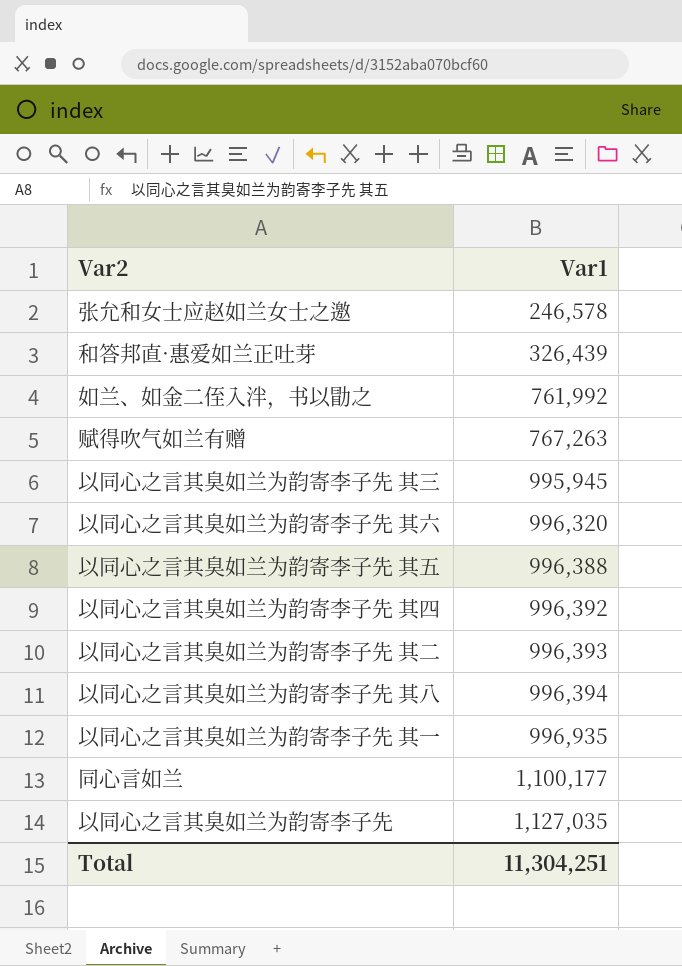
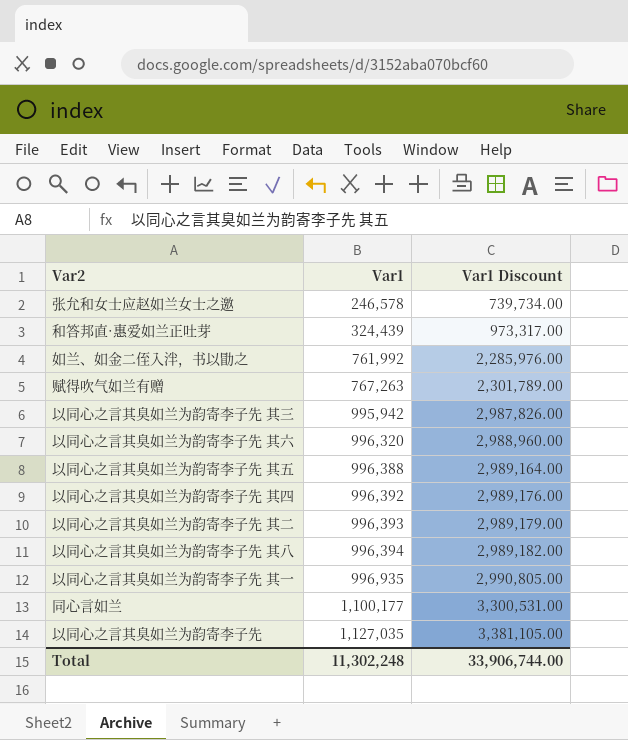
column Var1 Discount | formula: none -> [Var1] * 3
和答邦直·惠爱如兰正吐芽 | Var1: 326,439 -> 324,439
以同心之言其臭如兰为韵寄李子先 其三 | Var1: 995,945 -> 995,942
Total | Var1: 11,304,251 -> 11,302,248

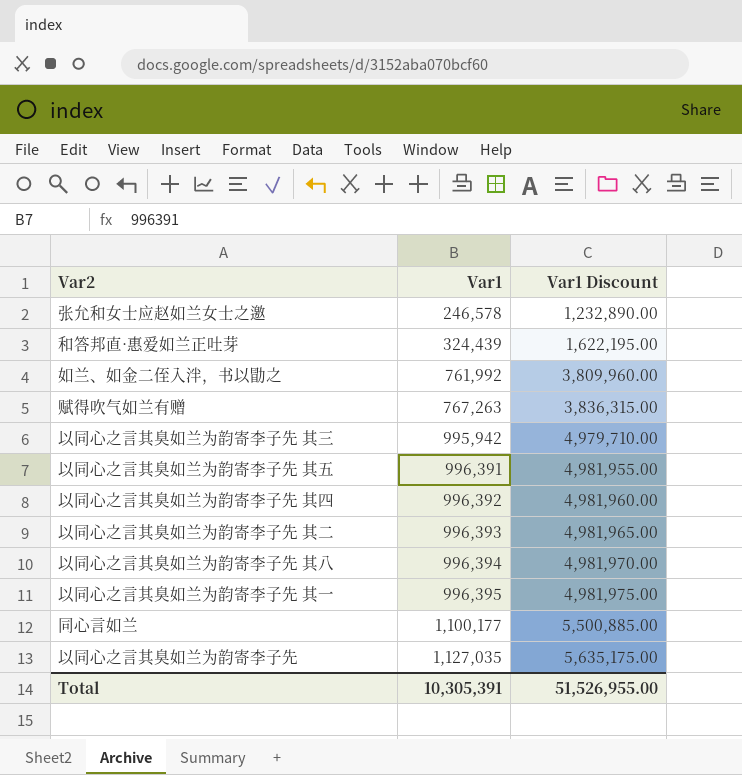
column Var1 Discount | formula: [Var1] * 3 -> [Var1] * 5
row 以同心之言其臭如兰为韵寄李子先 其六: 996,320 | 2,988,960.00 -> none
以同心之言其臭如兰为韵寄李子先 其五 | Var1: 996,388 -> 996,391
以同心之言其臭如兰为韵寄李子先 其一 | Var1: 996,935 -> 996,395
Total | Var1: 11,302,248 -> 10,305,391
Total | Var1 Discount: 33,906,744.00 -> 51,526,955.00

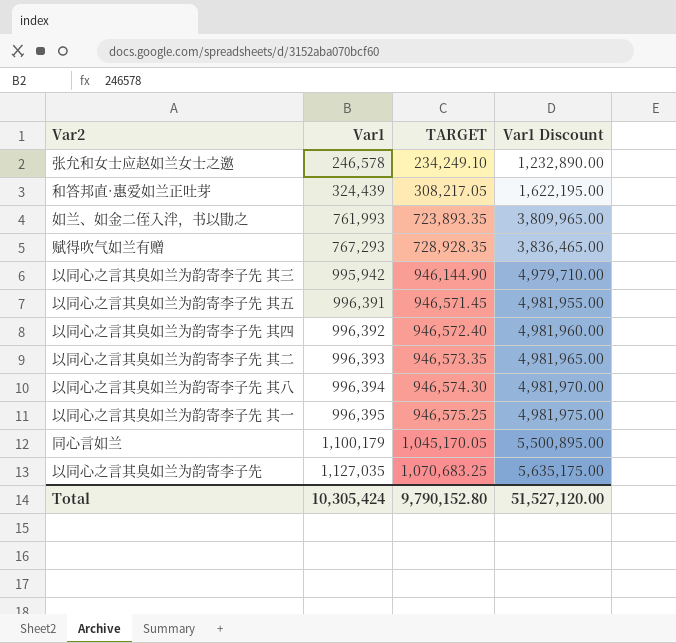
column TARGET | formula: none -> [Var1] * 0.95
如兰、如金二侄入泮，书以勖之 | Var1: 761,992 -> 761,993
如兰、如金二侄入泮，书以勖之 | Var1 Discount: 3,809,960.00 -> 3,809,965.00
赋得吹气如兰有赠 | Var1: 767,263 -> 767,293
赋得吹气如兰有赠 | Var1 Discount: 3,836,315.00 -> 3,836,465.00
同心言如兰 | Var1: 1,100,177 -> 1,100,179
同心言如兰 | Var1 Discount: 5,500,885.00 -> 5,500,895.00
Total | Var1: 10,305,391 -> 10,305,424
Total | Var1 Discount: 51,526,955.00 -> 51,527,120.00

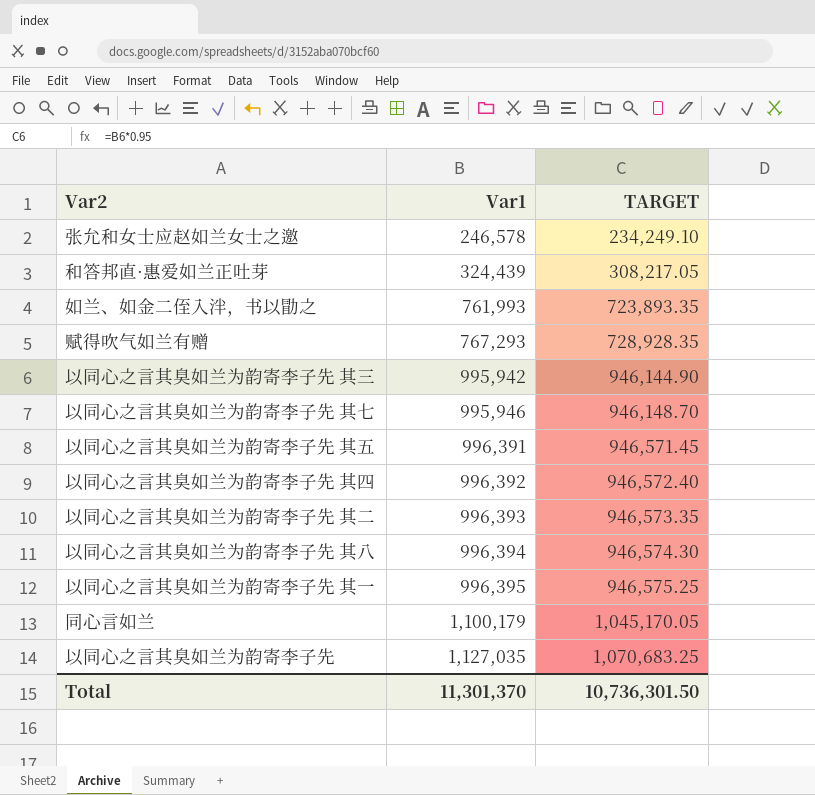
column Var1 Discount | formula: [Var1] * 5 -> none
row 以同心之言其臭如兰为韵寄李子先 其七: none -> 995,946 | 946,148.70
Total | Var1: 10,305,424 -> 11,301,370
Total | TARGET: 9,790,152.80 -> 10,736,301.50

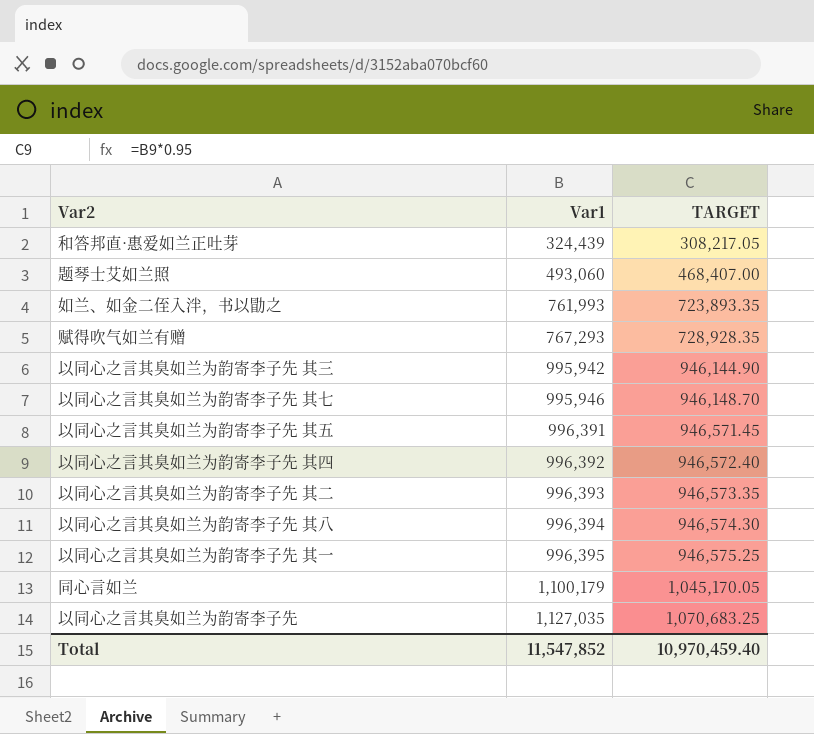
row 张允和女士应赵如兰女士之邀: 246,578 | 234,249.10 -> none
row 题琴士艾如兰照: none -> 493,060 | 468,407.00
Total | Var1: 11,301,370 -> 11,547,852
Total | TARGET: 10,736,301.50 -> 10,970,459.40

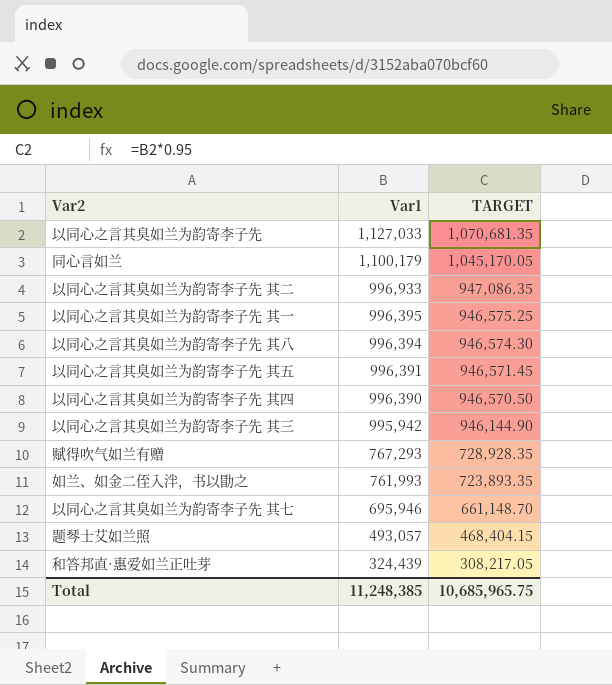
row order: Var1 ascending -> Var1 descending
以同心之言其臭如兰为韵寄李子先 | Var1: 1,127,035 -> 1,127,033
以同心之言其臭如兰为韵寄李子先 | TARGET: 1,070,683.25 -> 1,070,681.35
以同心之言其臭如兰为韵寄李子先 其二 | Var1: 996,393 -> 996,933
以同心之言其臭如兰为韵寄李子先 其二 | TARGET: 946,573.35 -> 947,086.35
以同心之言其臭如兰为韵寄李子先 其四 | Var1: 996,392 -> 996,390
以同心之言其臭如兰为韵寄李子先 其四 | TARGET: 946,572.40 -> 946,570.50
以同心之言其臭如兰为韵寄李子先 其七 | Var1: 995,946 -> 695,946
以同心之言其臭如兰为韵寄李子先 其七 | TARGET: 946,148.70 -> 661,148.70
题琴士艾如兰照 | Var1: 493,060 -> 493,057
题琴士艾如兰照 | TARGET: 468,407.00 -> 468,404.15
Total | Var1: 11,547,852 -> 11,248,385
Total | TARGET: 10,970,459.40 -> 10,685,965.75

